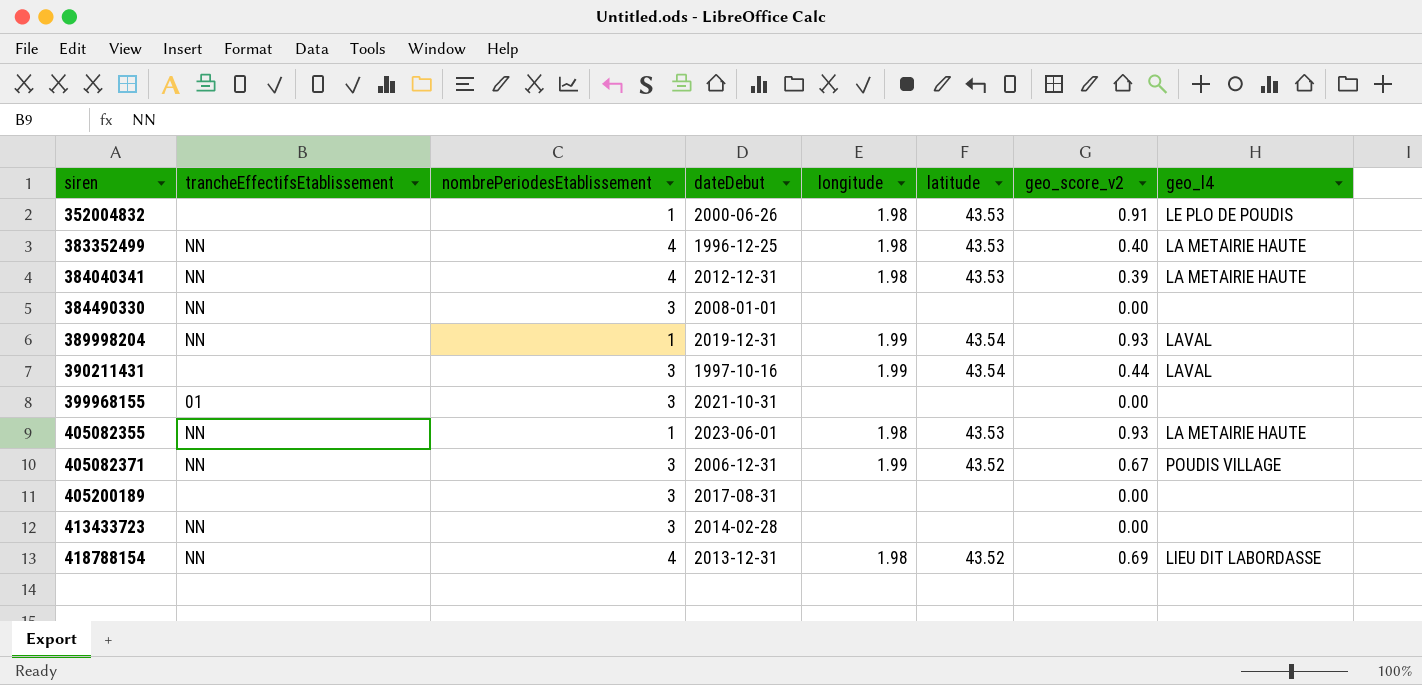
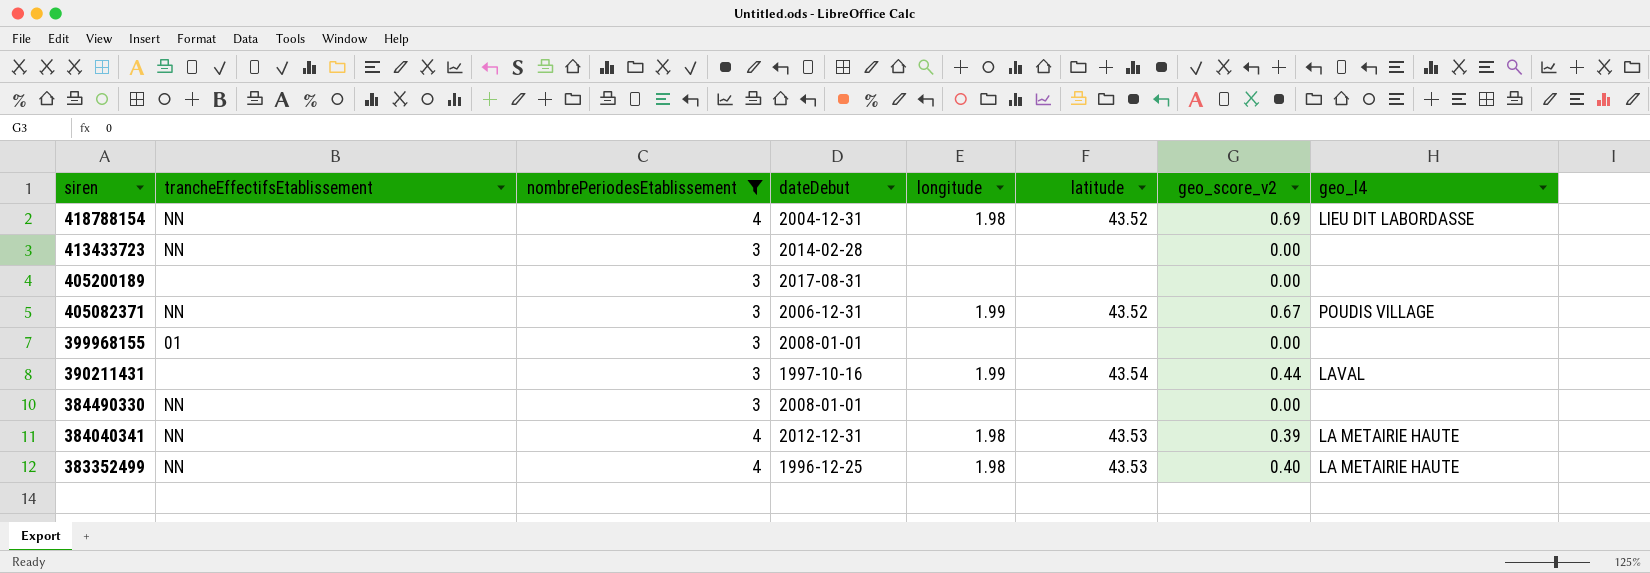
filter: none -> nombrePeriodesEtablissement != 1
row order: siren ascending -> siren descending
418788154 | dateDebut: 2013-12-31 -> 2004-12-31
399968155 | dateDebut: 2021-10-31 -> 2008-01-01

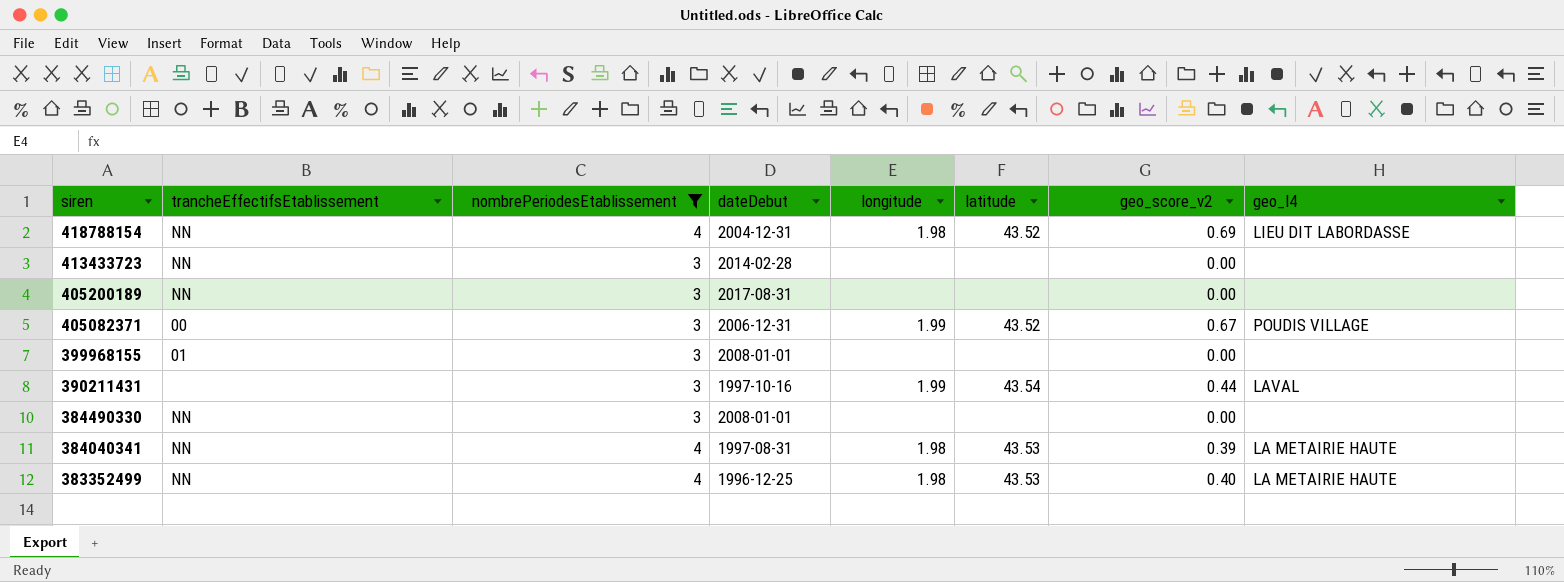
405200189 | trancheEffectifsEtablissement: none -> NN
405082371 | trancheEffectifsEtablissement: NN -> 00
384040341 | dateDebut: 2012-12-31 -> 1997-08-31

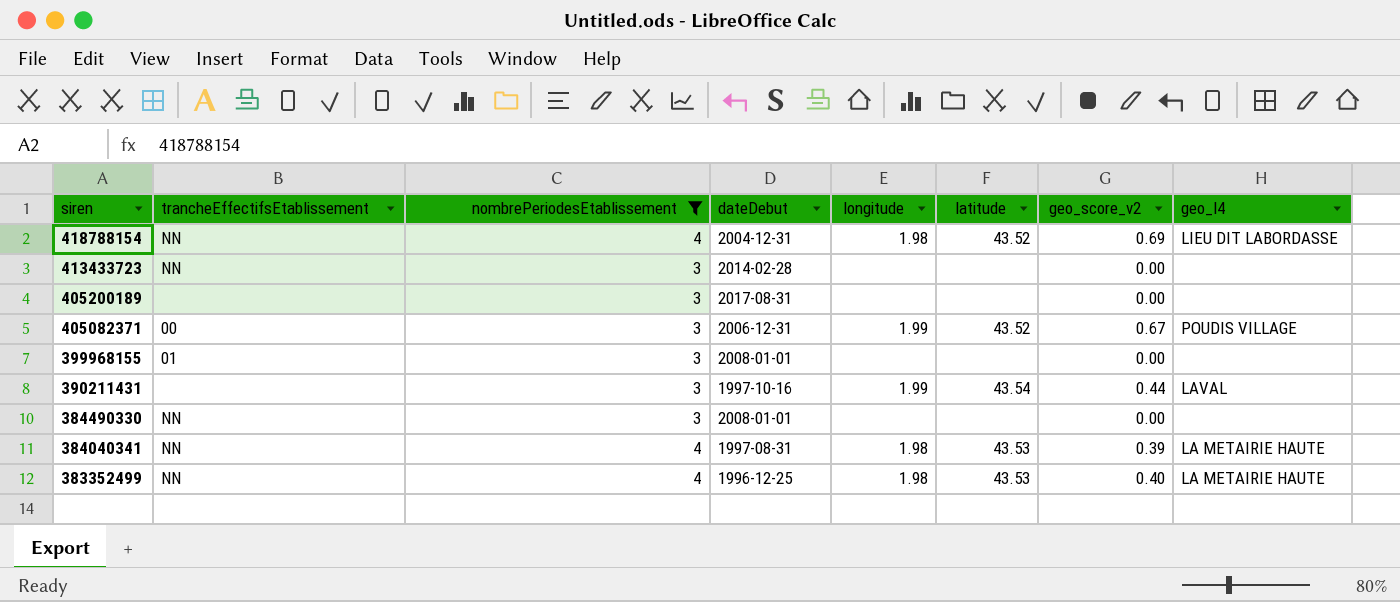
405200189 | trancheEffectifsEtablissement: NN -> none

